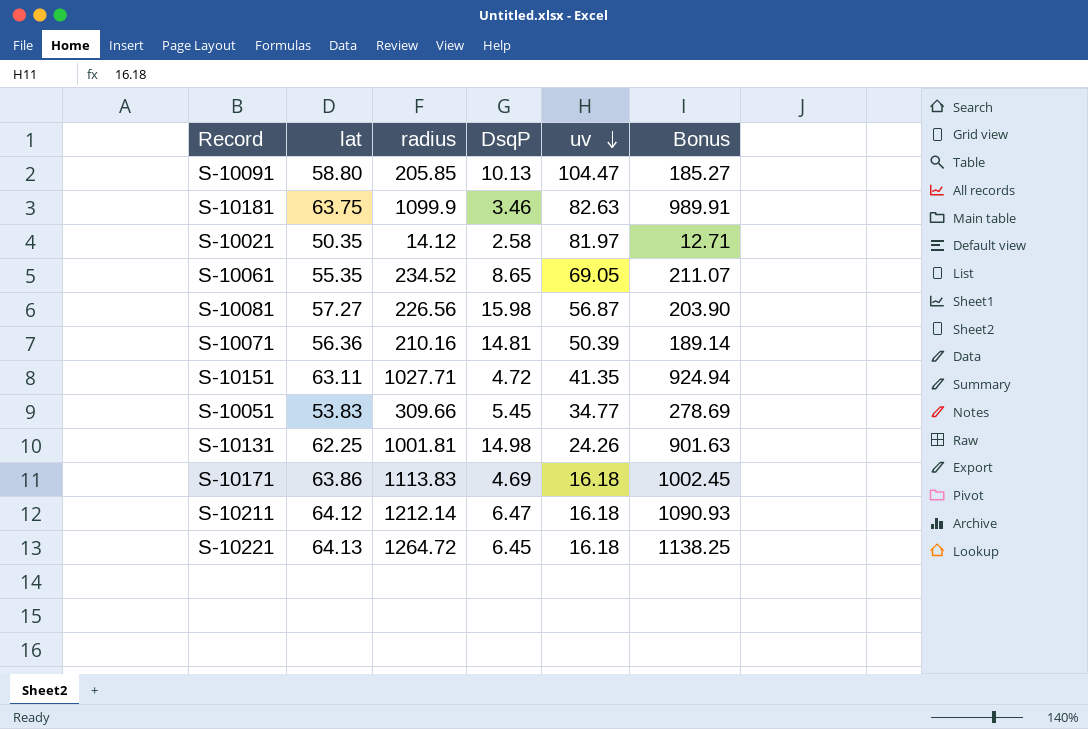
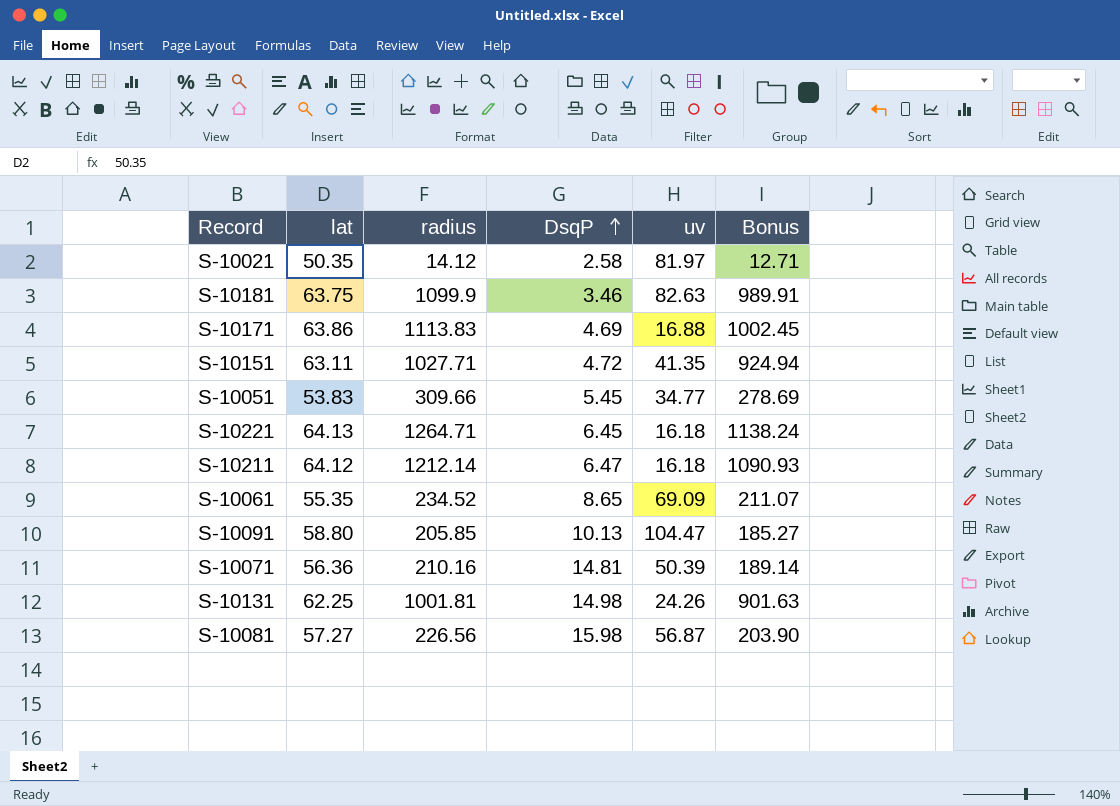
row order: uv descending -> DsqP ascending
S-10171 | uv: 16.18 -> 16.88
S-10221 | radius: 1264.72 -> 1264.71
S-10221 | Bonus: 1138.25 -> 1138.24
S-10061 | uv: 69.05 -> 69.09

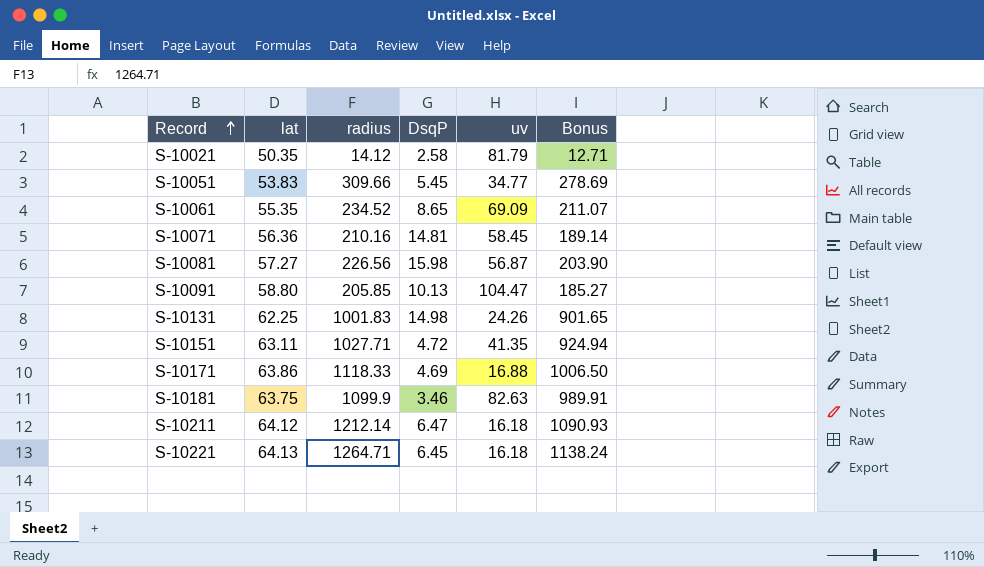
row order: DsqP ascending -> Record ascending
S-10021 | uv: 81.97 -> 81.79
S-10071 | uv: 50.39 -> 58.45
S-10131 | radius: 1001.81 -> 1001.83
S-10131 | Bonus: 901.63 -> 901.65
S-10171 | radius: 1113.83 -> 1118.33
S-10171 | Bonus: 1002.45 -> 1006.50

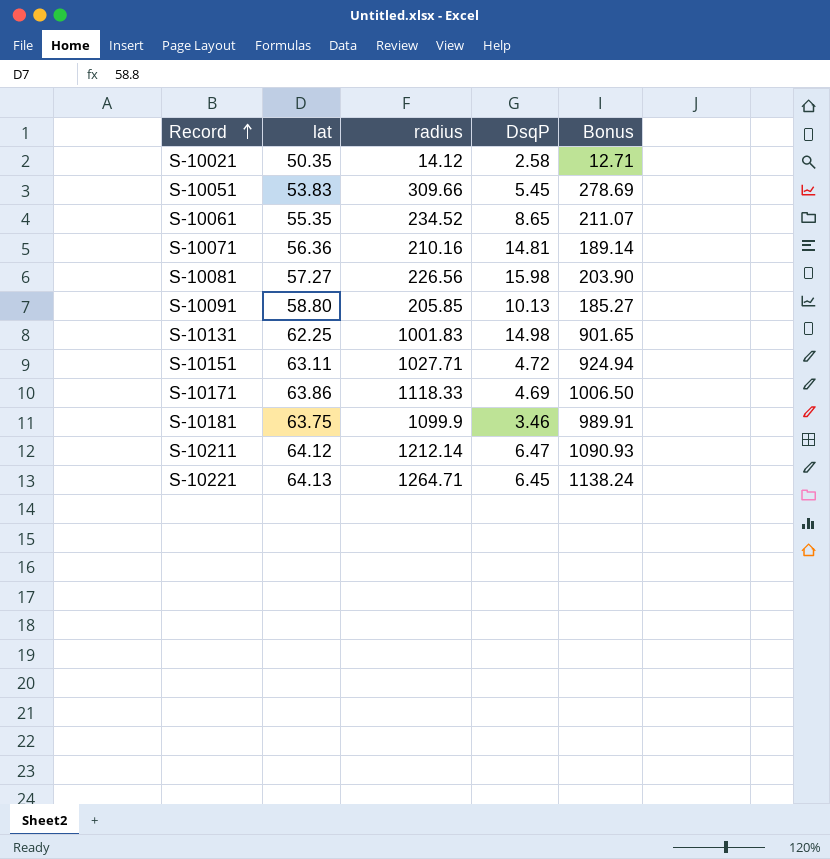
column uv | position: 5 -> none

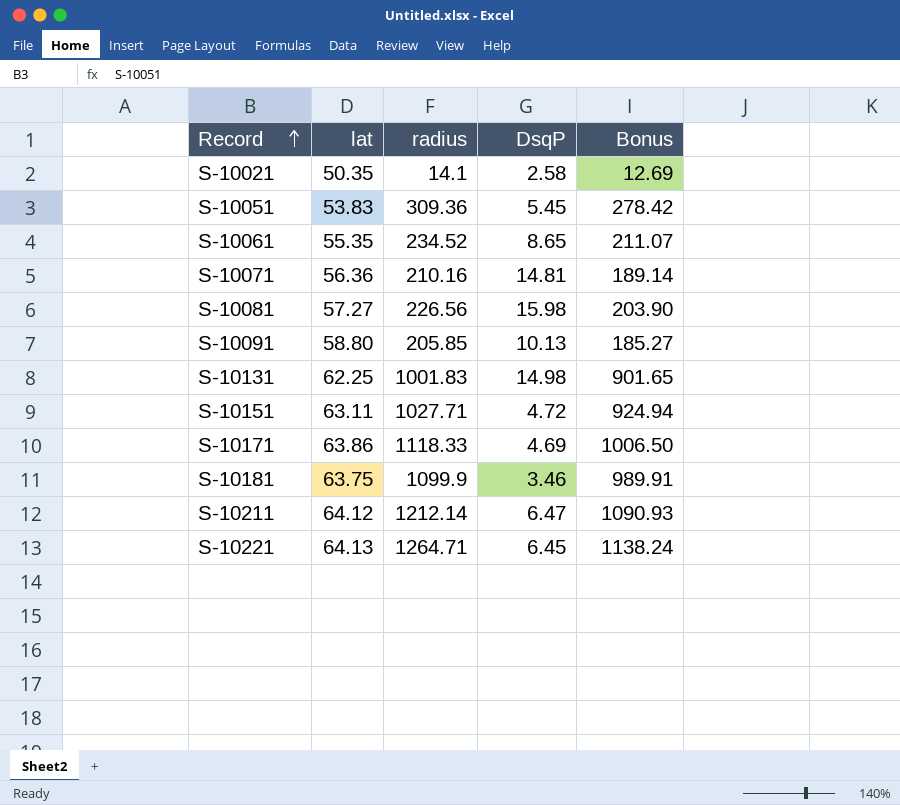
S-10021 | radius: 14.12 -> 14.1
S-10021 | Bonus: 12.71 -> 12.69
S-10051 | radius: 309.66 -> 309.36
S-10051 | Bonus: 278.69 -> 278.42

